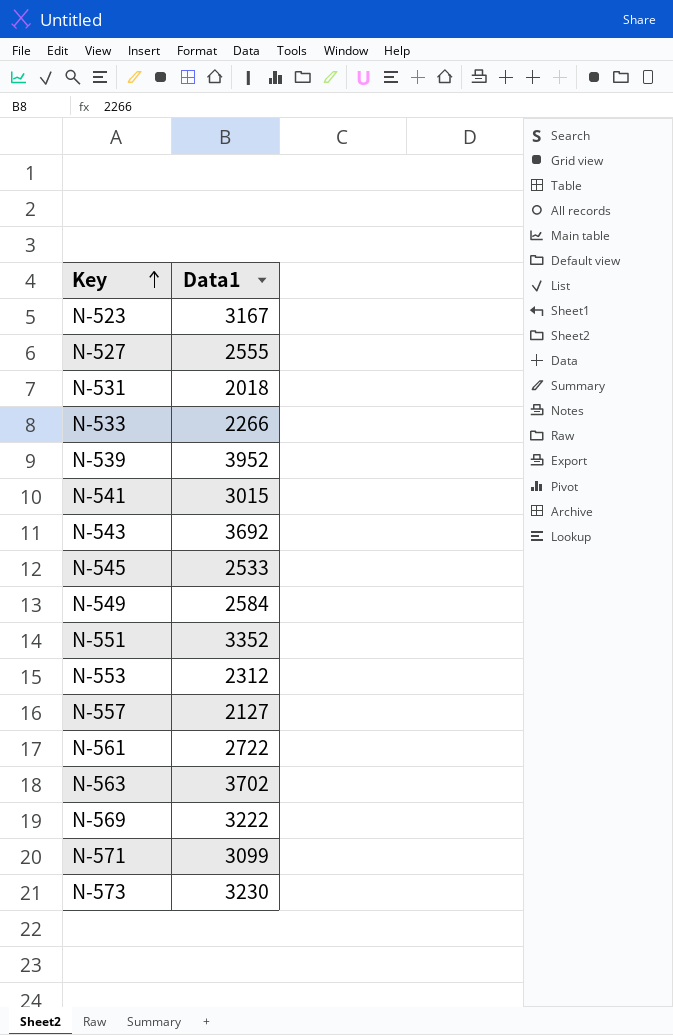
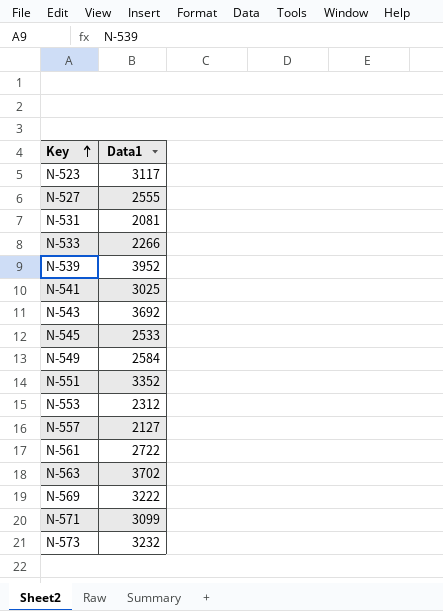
N-523 | Data1: 3167 -> 3117
N-531 | Data1: 2018 -> 2081
N-541 | Data1: 3015 -> 3025
N-573 | Data1: 3230 -> 3232

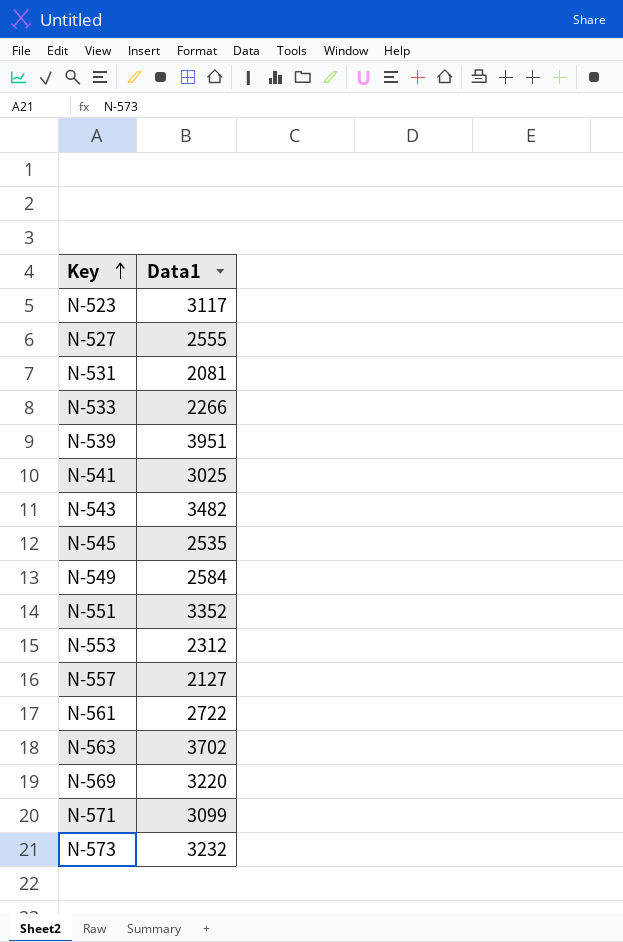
N-539 | Data1: 3952 -> 3951
N-543 | Data1: 3692 -> 3482
N-545 | Data1: 2533 -> 2535
N-569 | Data1: 3222 -> 3220

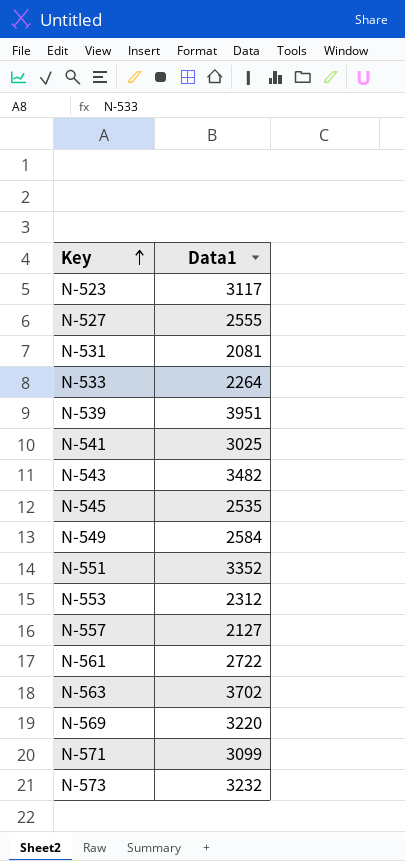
N-533 | Data1: 2266 -> 2264

